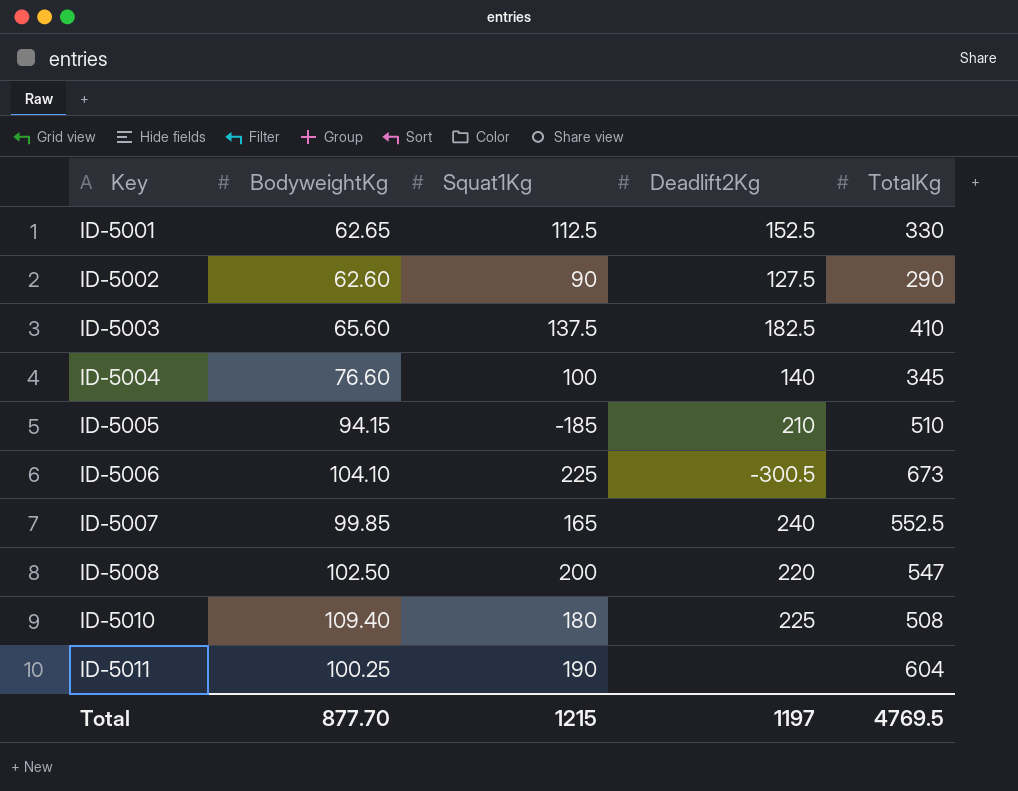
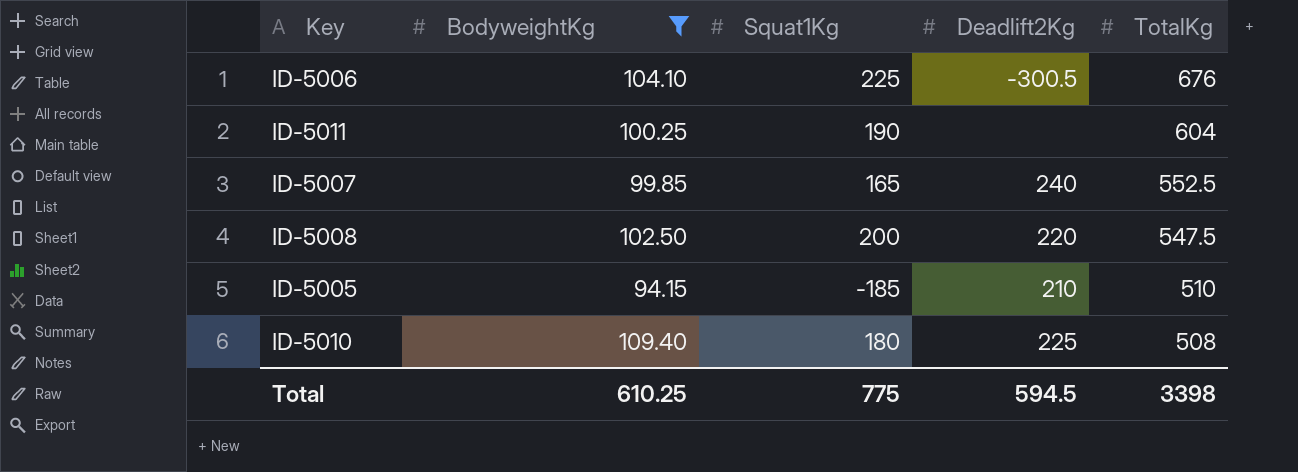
filter: none -> BodyweightKg >= 94.15
row order: Key ascending -> TotalKg descending
ID-5006 | TotalKg: 673 -> 676
ID-5008 | TotalKg: 547 -> 547.5
Total | BodyweightKg: 877.70 -> 610.25
Total | Squat1Kg: 1215 -> 775
Total | Deadlift2Kg: 1197 -> 594.5
Total | TotalKg: 4769.5 -> 3398

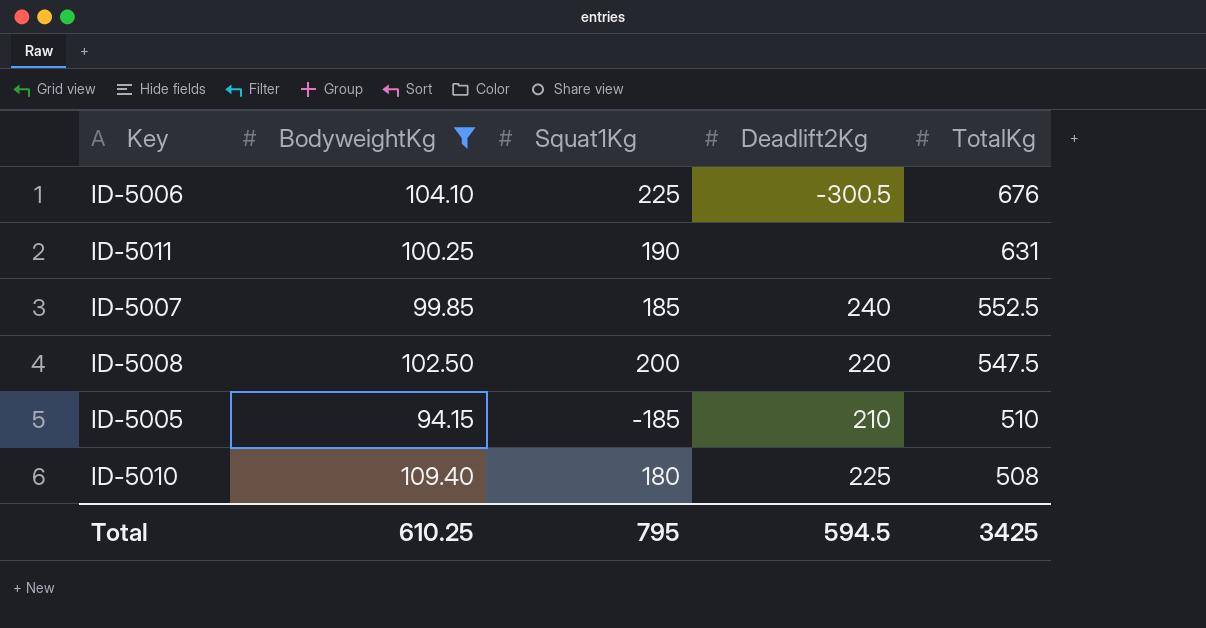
ID-5011 | TotalKg: 604 -> 631
ID-5007 | Squat1Kg: 165 -> 185
Total | Squat1Kg: 775 -> 795
Total | TotalKg: 3398 -> 3425

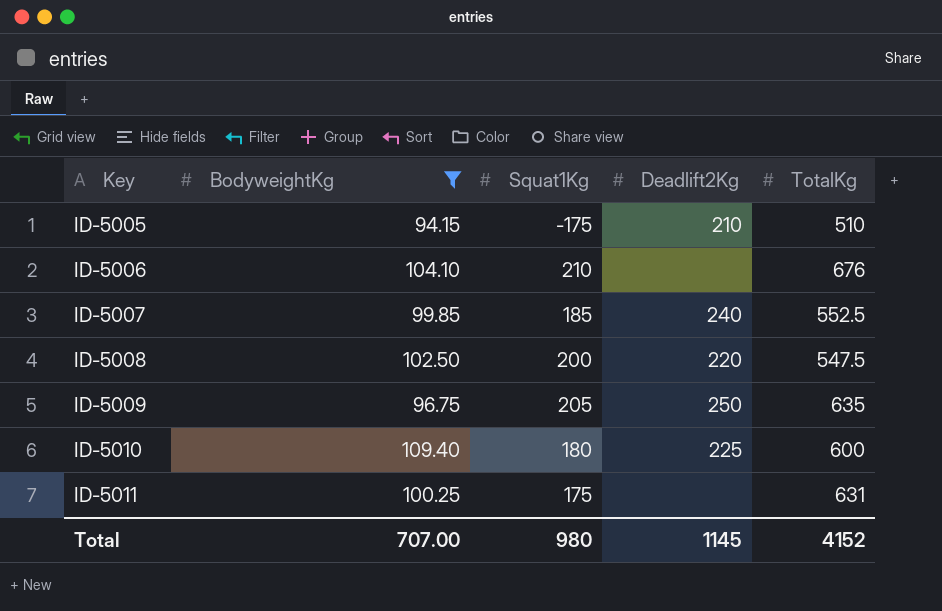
row order: TotalKg descending -> Key ascending
ID-5005 | Squat1Kg: -185 -> -175
ID-5006 | Squat1Kg: 225 -> 210
ID-5006 | Deadlift2Kg: -300.5 -> none
row ID-5009: none -> 96.75 | 205 | 250 | 635
ID-5010 | TotalKg: 508 -> 600
ID-5011 | Squat1Kg: 190 -> 175
Total | BodyweightKg: 610.25 -> 707.00
Total | Squat1Kg: 795 -> 980
Total | Deadlift2Kg: 594.5 -> 1145
Total | TotalKg: 3425 -> 4152

